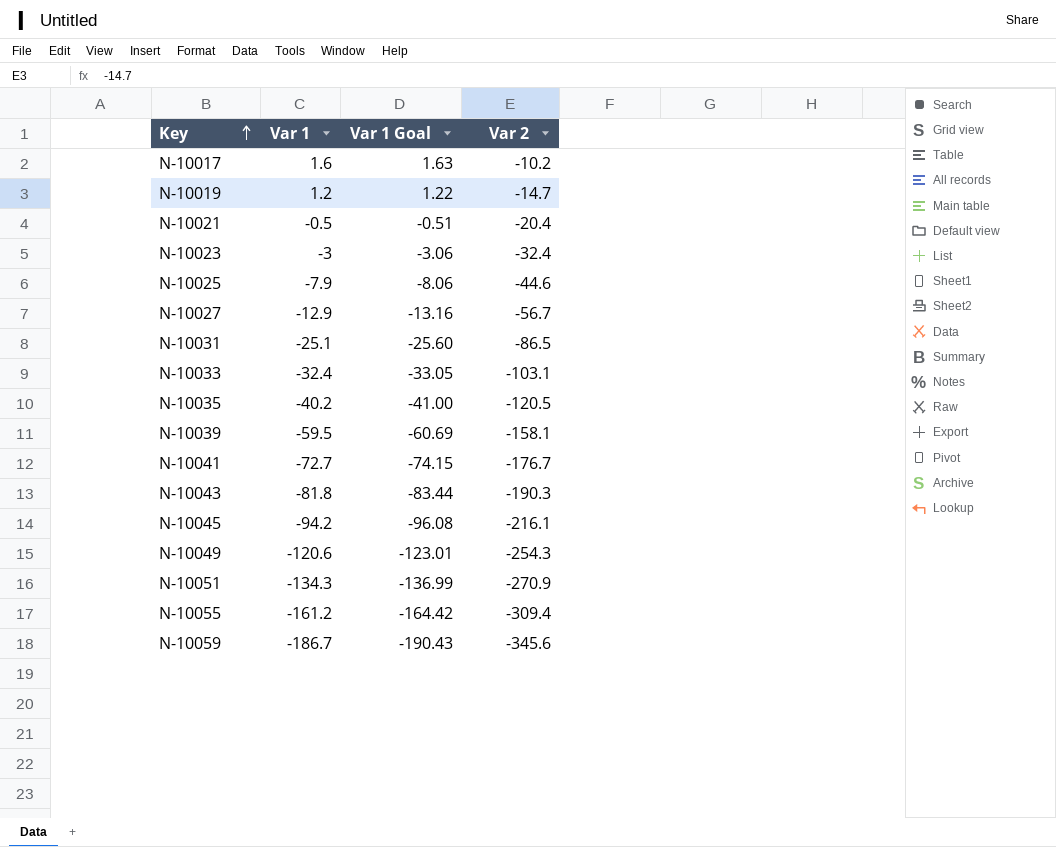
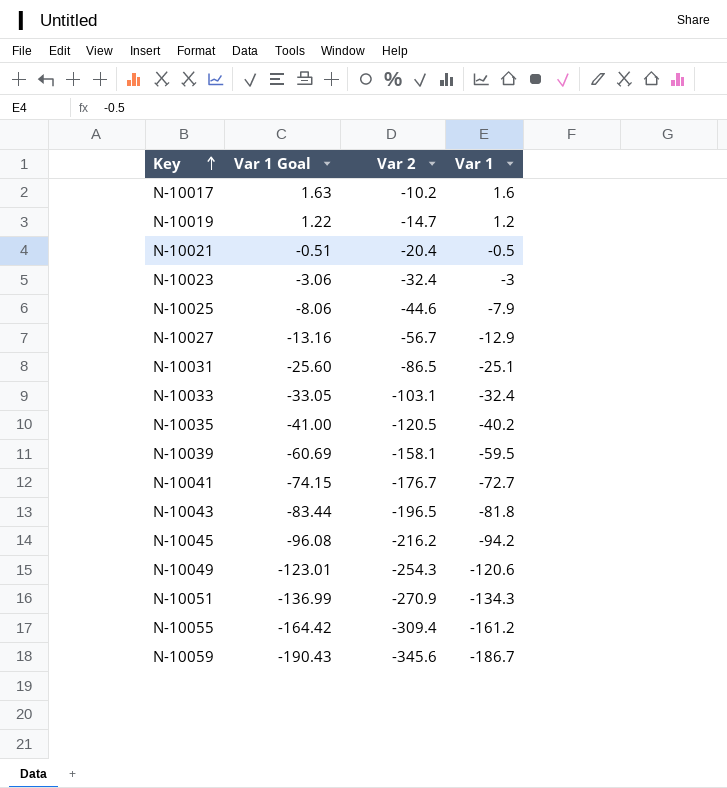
column Var 1 | position: 2 -> 4
N-10043 | Var 2: -190.3 -> -196.5
N-10045 | Var 2: -216.1 -> -216.2

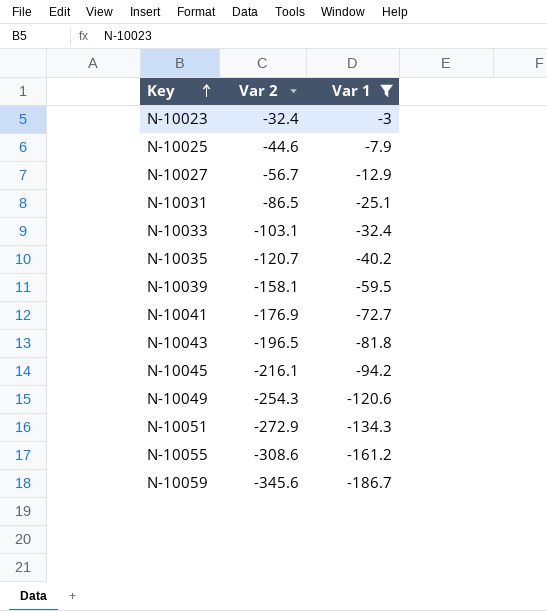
filter: none -> Var 1 <= -3
column Var 1 Goal | formula: [Var 1] * 1.02 -> none
N-10035 | Var 2: -120.5 -> -120.7
N-10041 | Var 2: -176.7 -> -176.9
N-10045 | Var 2: -216.2 -> -216.1
N-10051 | Var 2: -270.9 -> -272.9
N-10055 | Var 2: -309.4 -> -308.6

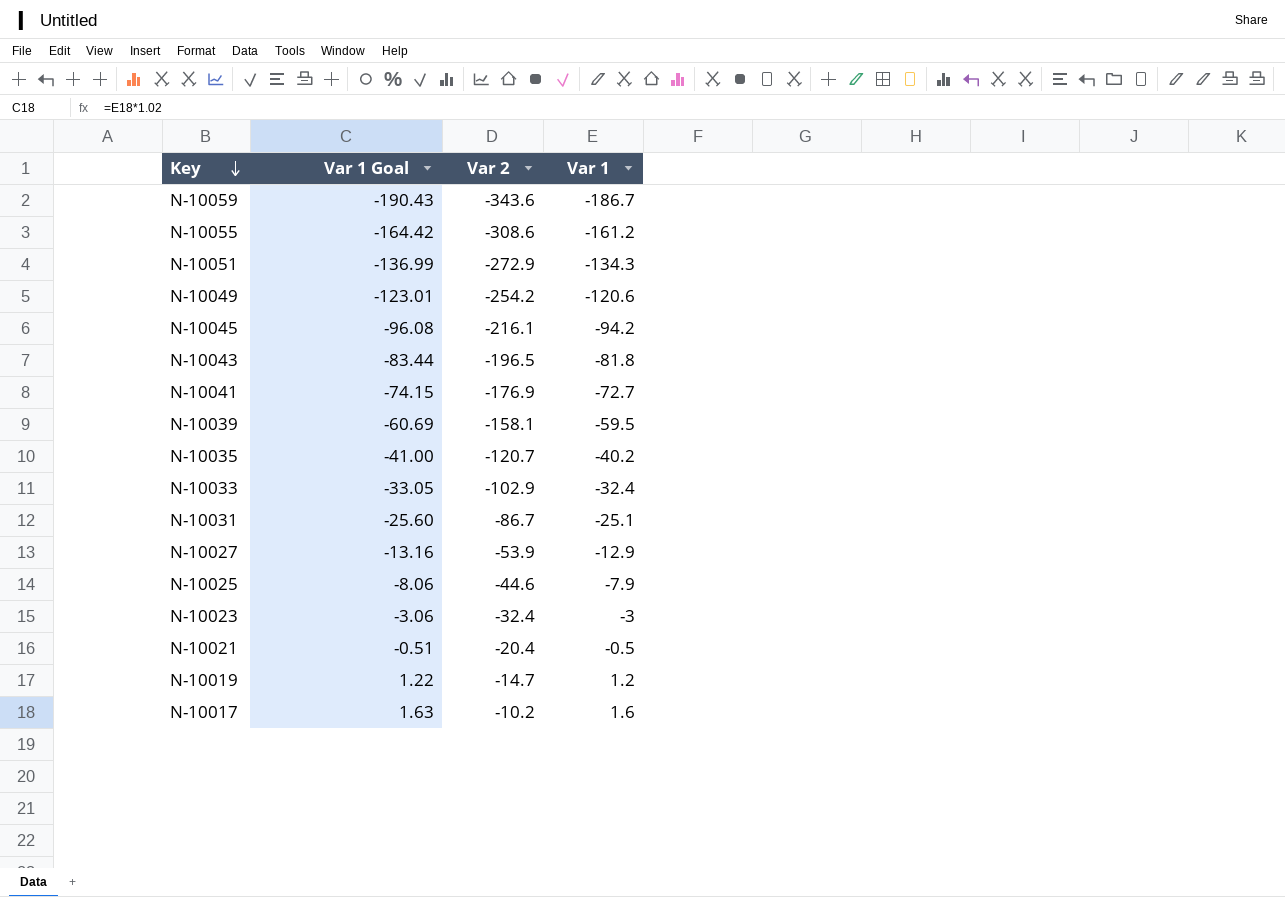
filter: Var 1 <= -3 -> none
row order: Key ascending -> Key descending
column Var 1 Goal | formula: none -> [Var 1] * 1.02
N-10059 | Var 2: -345.6 -> -343.6
N-10049 | Var 2: -254.3 -> -254.2
N-10033 | Var 2: -103.1 -> -102.9
N-10031 | Var 2: -86.5 -> -86.7
N-10027 | Var 2: -56.7 -> -53.9

